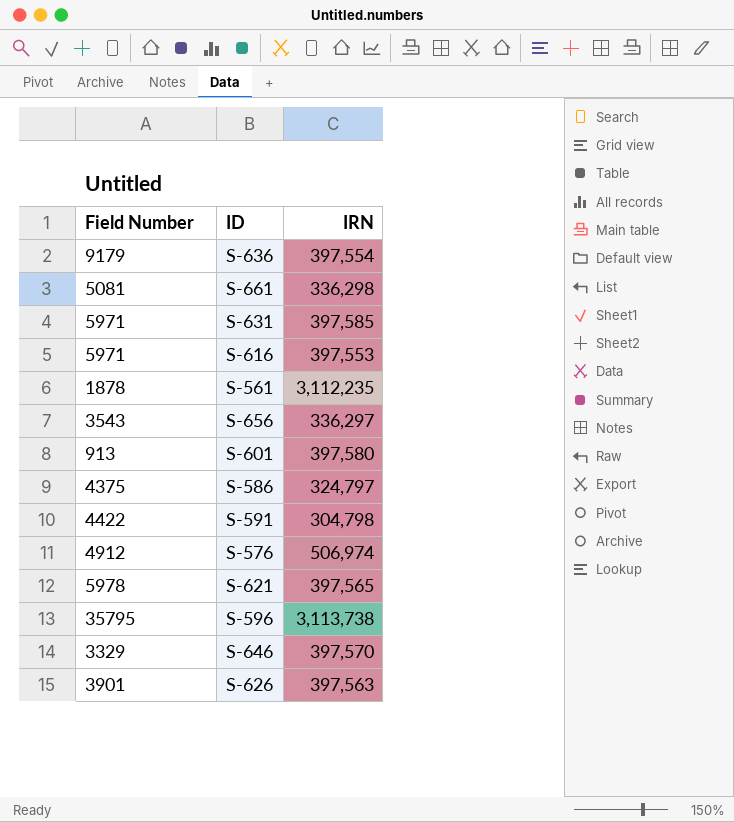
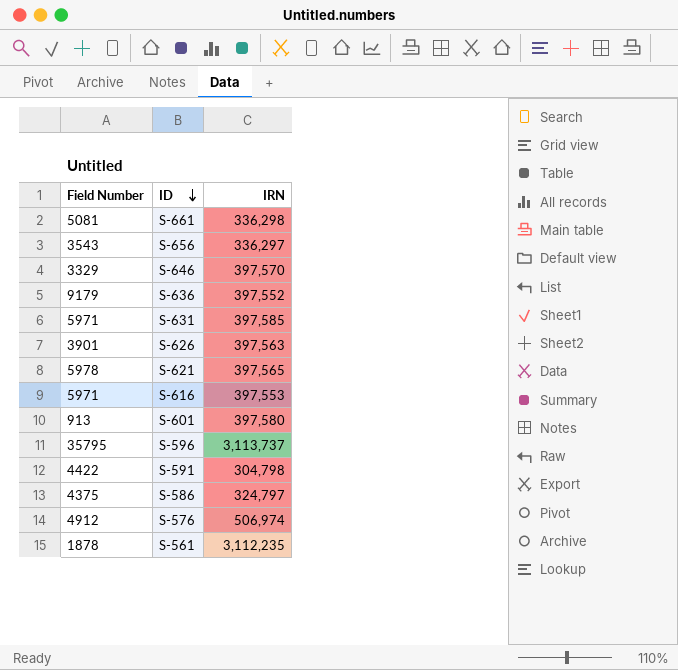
row order: none -> ID descending
S-636 | IRN: 397,554 -> 397,552
S-596 | IRN: 3,113,738 -> 3,113,737

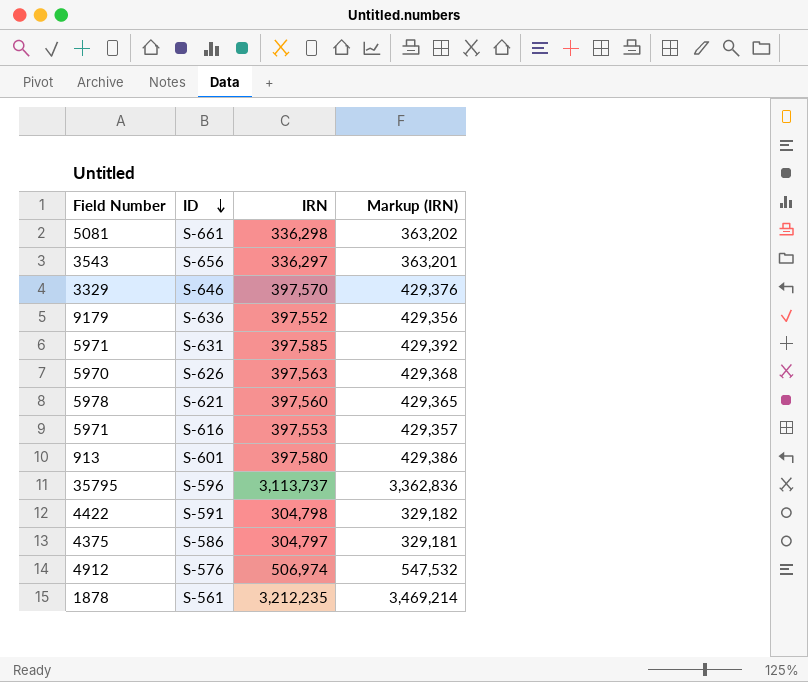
column Markup (IRN) | formula: none -> [IRN] * 1.08
S-626 | Field Number: 3901 -> 5970
S-621 | IRN: 397,565 -> 397,560
S-586 | IRN: 324,797 -> 304,797
S-561 | IRN: 3,112,235 -> 3,212,235

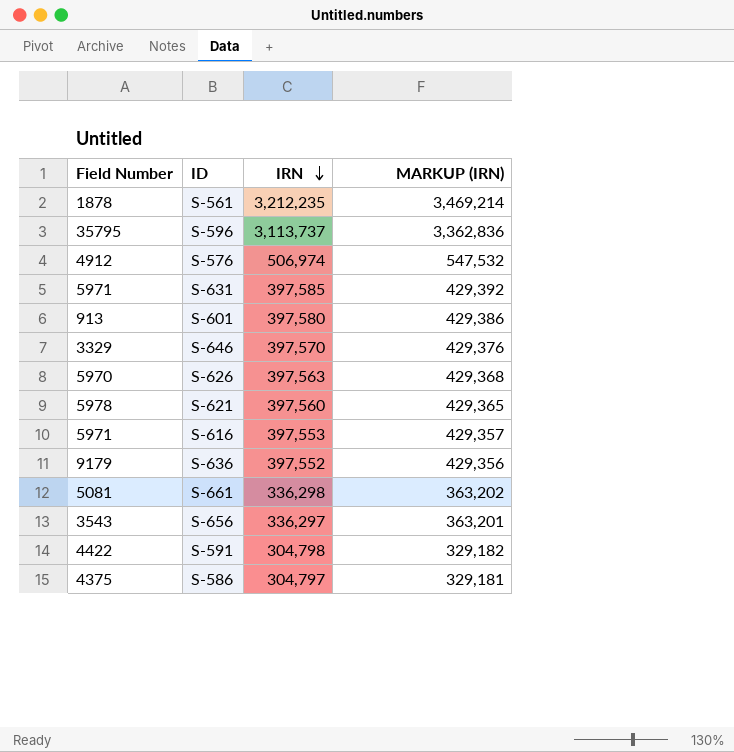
row order: ID descending -> IRN descending
column name: Markup (IRN) -> MARKUP (IRN)

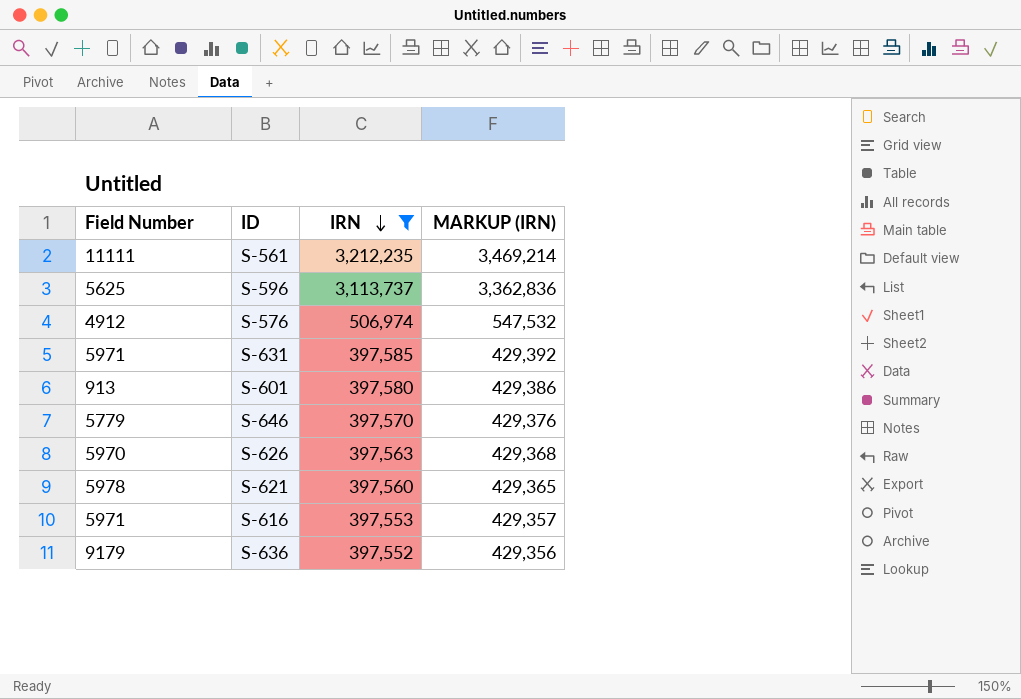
filter: none -> IRN >= 397,552
S-561 | Field Number: 1878 -> 11111
S-596 | Field Number: 35795 -> 5625
S-646 | Field Number: 3329 -> 5779

